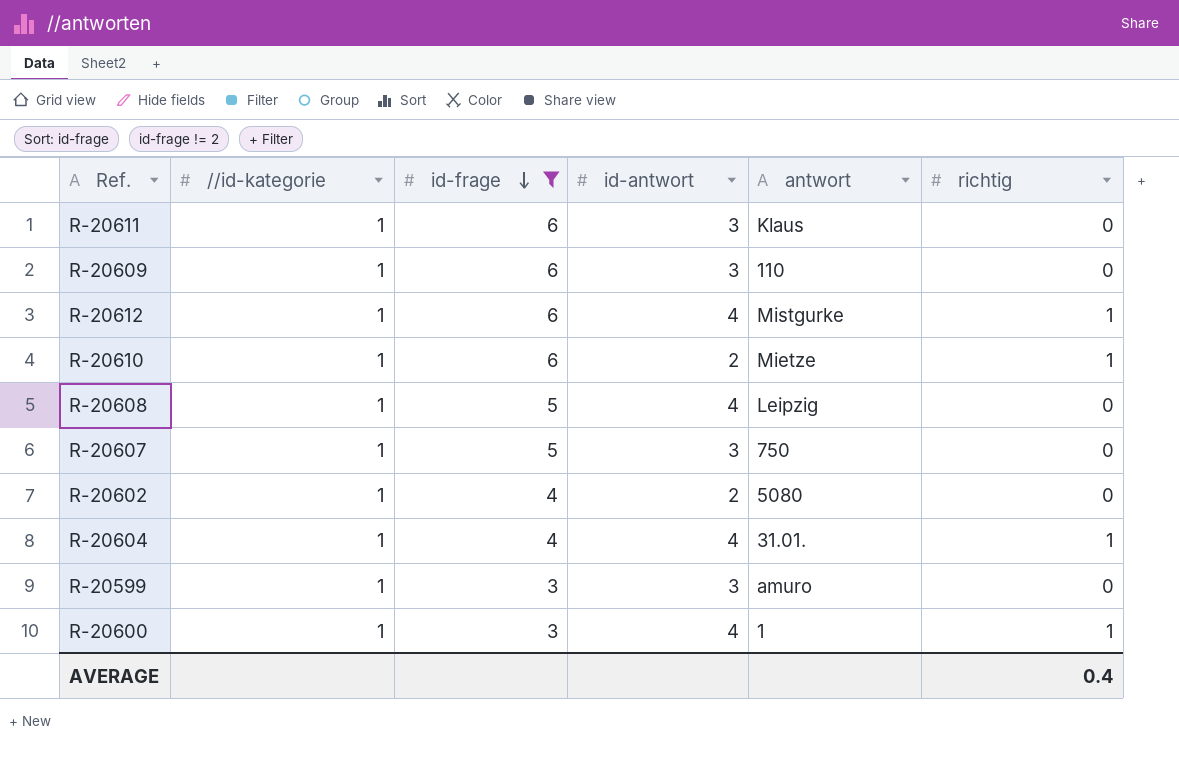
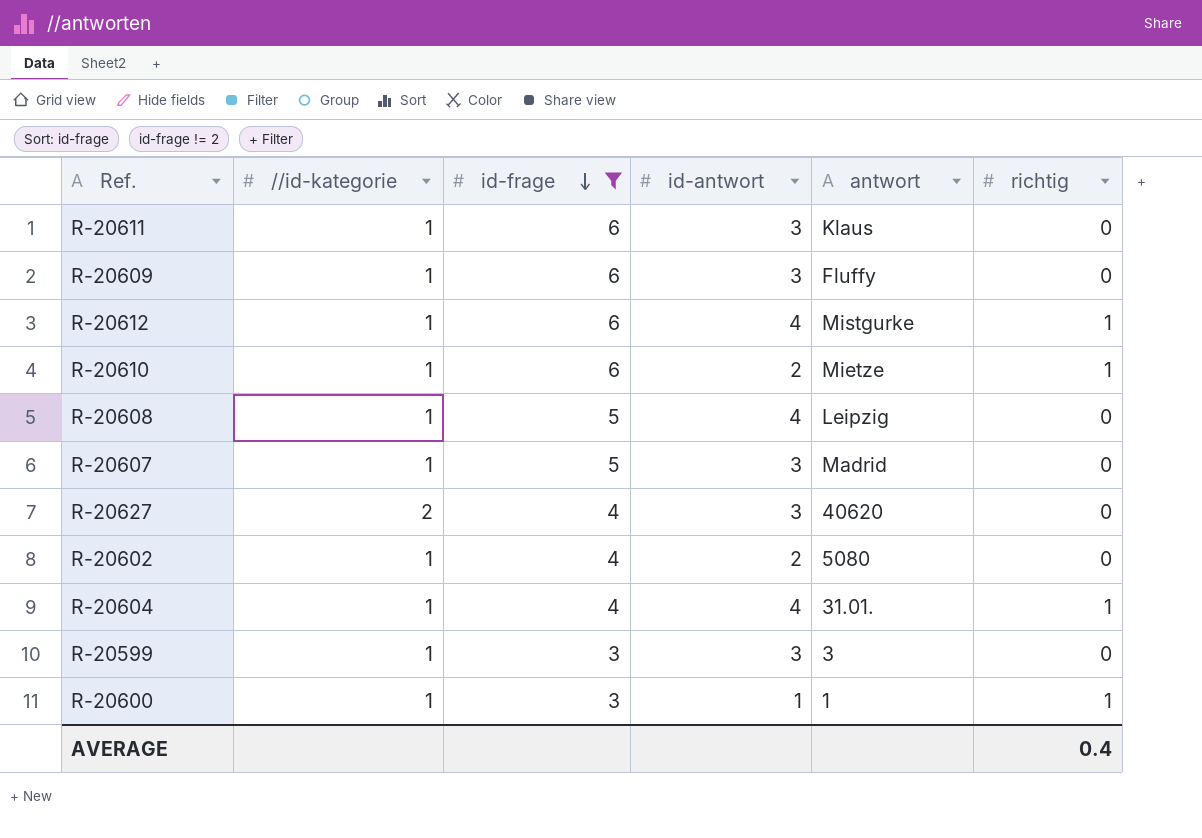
R-20609 | antwort: 110 -> Fluffy
R-20607 | antwort: 750 -> Madrid
row R-20627: none -> 2 | 4 | 3 | 40620 | 0
R-20599 | antwort: amuro -> 3
R-20600 | id-antwort: 4 -> 1

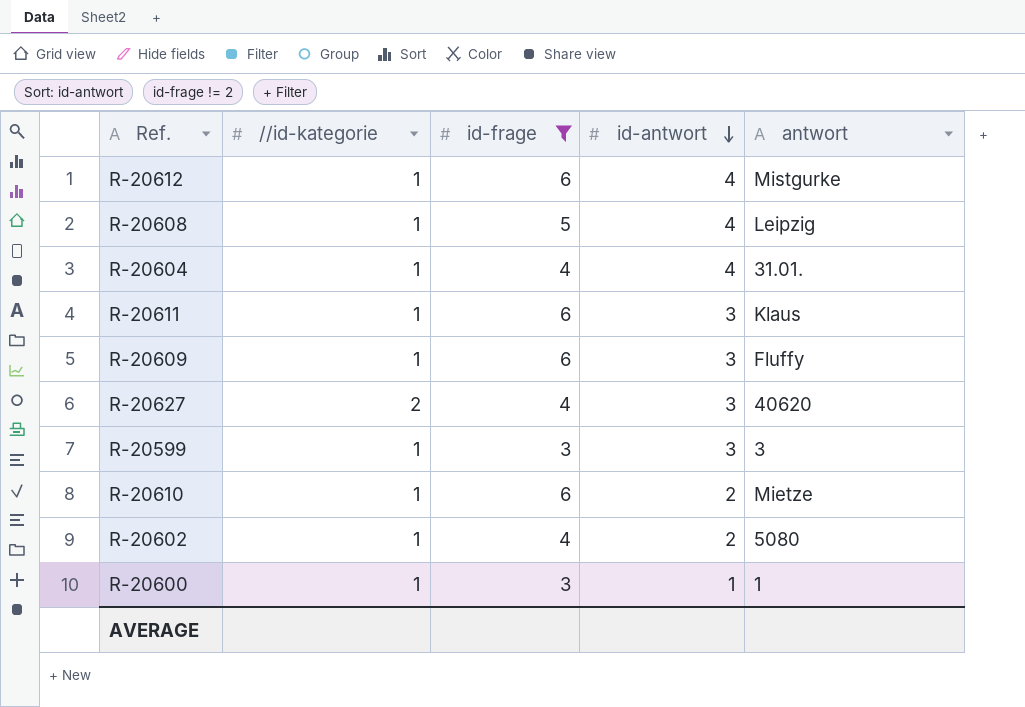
row order: id-frage descending -> id-antwort descending
column richtig | position: 6 -> none
row R-20607: 1 | 5 | 3 | Madrid | 0 -> none

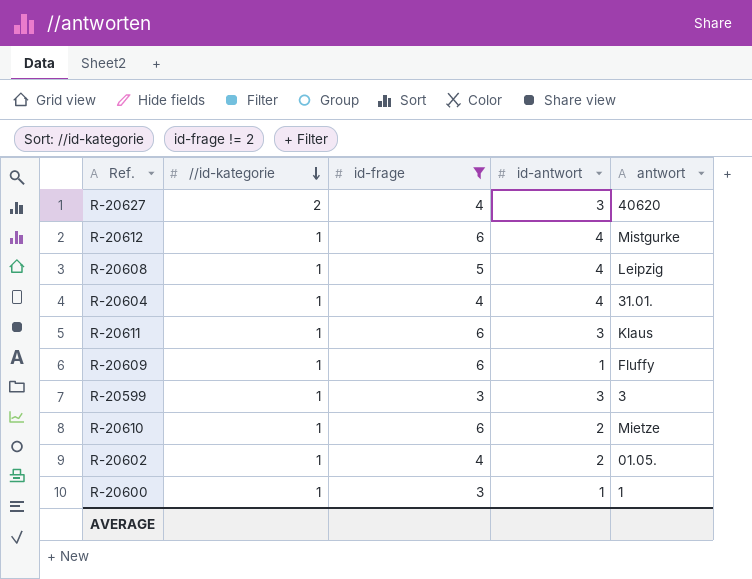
row order: id-antwort descending -> //id-kategorie descending
R-20609 | id-antwort: 3 -> 1
R-20602 | antwort: 5080 -> 01.05.

